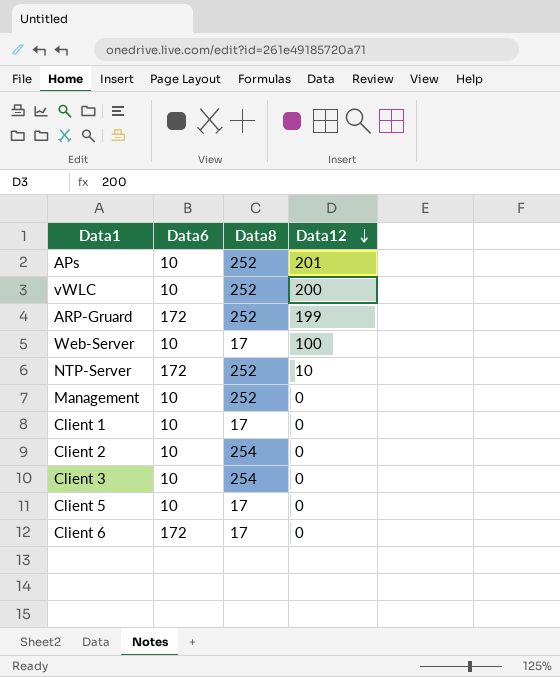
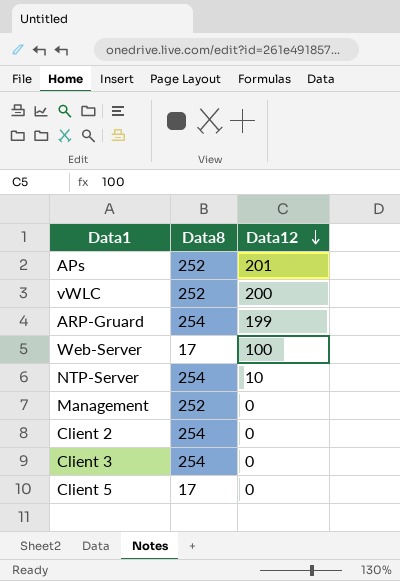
column Data6 | position: 2 -> none
row Client 1: 10 | 17 | 0 -> none
row Client 6: 172 | 17 | 0 -> none
ARP-Gruard | Data8: 252 -> 254
NTP-Server | Data8: 252 -> 254

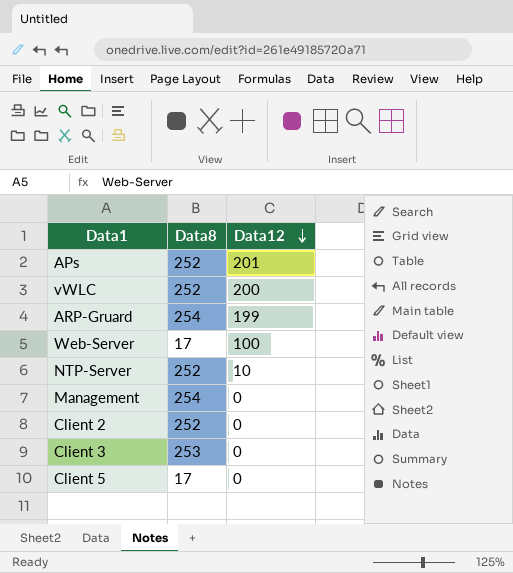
NTP-Server | Data8: 254 -> 252
Management | Data8: 252 -> 254
Client 2 | Data8: 254 -> 252
Client 3 | Data8: 254 -> 253

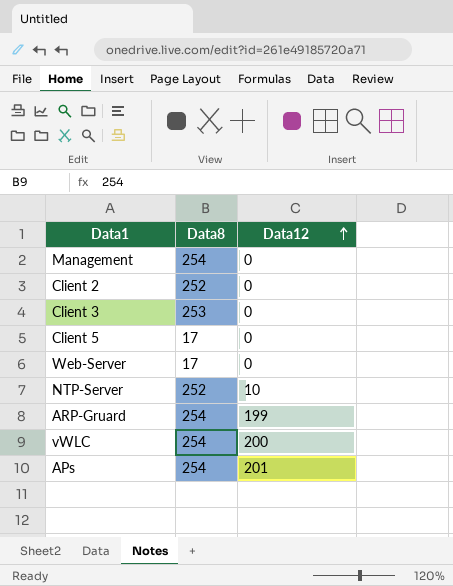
row order: Data12 descending -> Data12 ascending
Web-Server | Data12: 100 -> 0
vWLC | Data8: 252 -> 254
APs | Data8: 252 -> 254

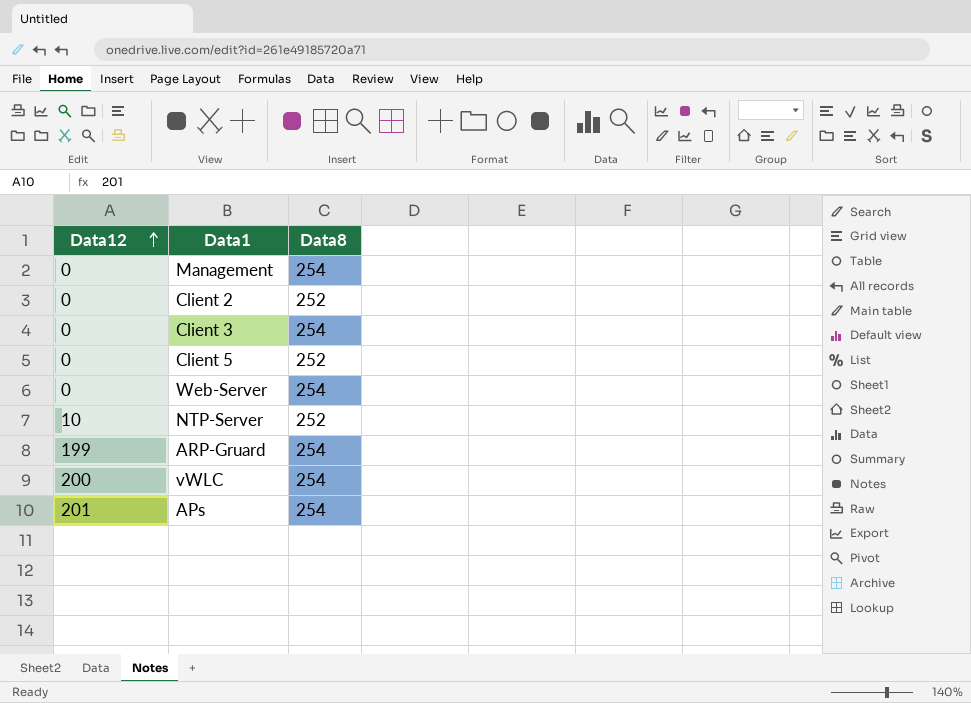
column Data12 | position: 3 -> 1
Client 3 | Data8: 253 -> 254
Client 5 | Data8: 17 -> 252
Web-Server | Data8: 17 -> 254

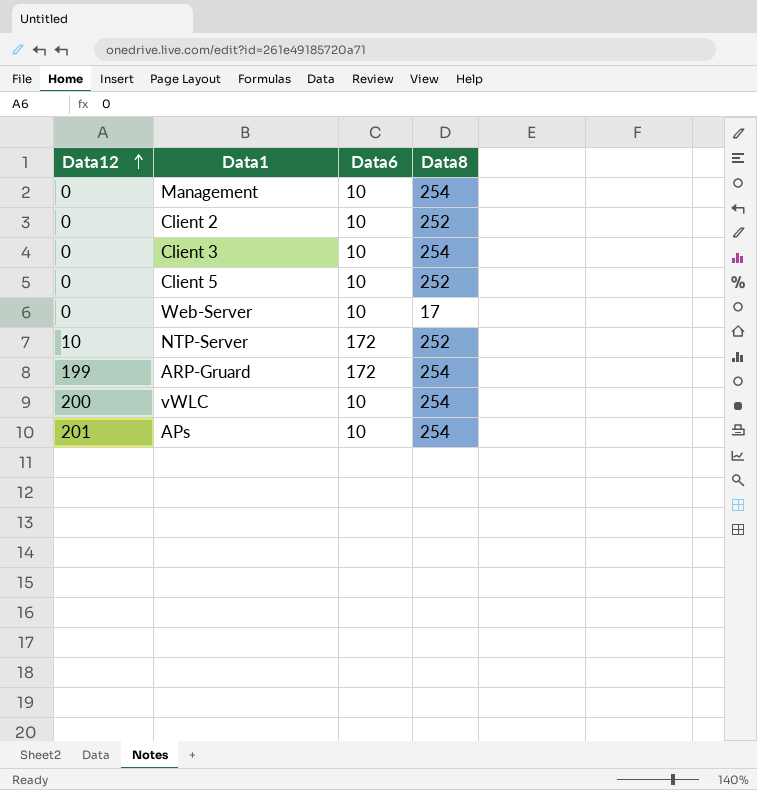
column Data6 | position: none -> 3
Web-Server | Data8: 254 -> 17

